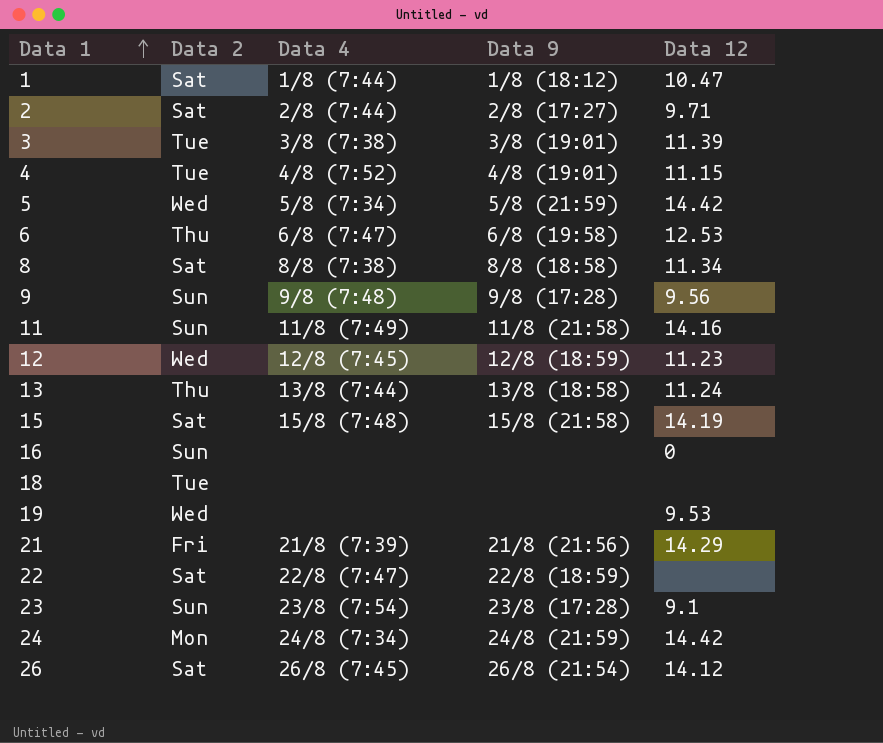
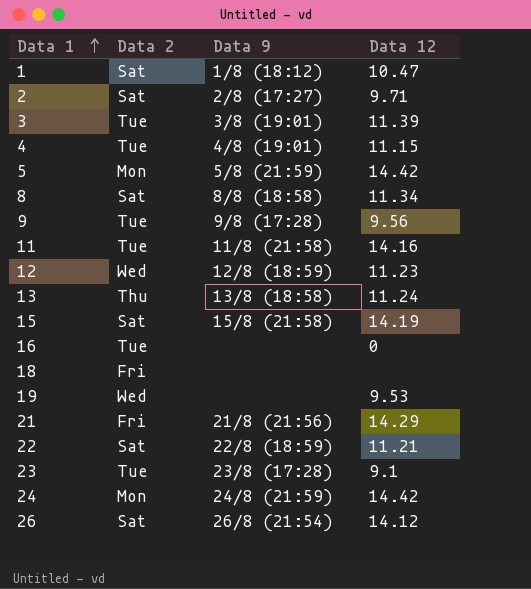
column Data 4 | position: 3 -> none
row 6: Thu | 6/8 (7:47) | 6/8 (19:58) | 12.53 -> none
5 | Data 2: Wed -> Mon
9 | Data 2: Sun -> Tue
11 | Data 2: Sun -> Tue
16 | Data 2: Sun -> Tue
18 | Data 2: Tue -> Fri
22 | Data 12: none -> 11.21
23 | Data 2: Sun -> Tue

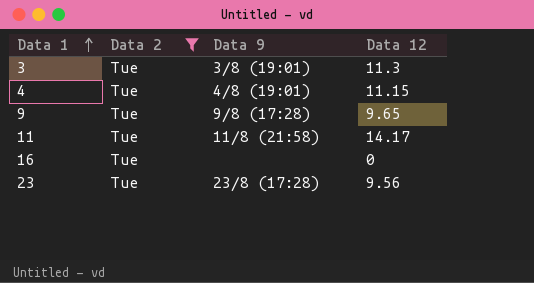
filter: none -> Data 2 = Tue
3 | Data 12: 11.39 -> 11.3
9 | Data 12: 9.56 -> 9.65
11 | Data 12: 14.16 -> 14.17
23 | Data 12: 9.1 -> 9.56

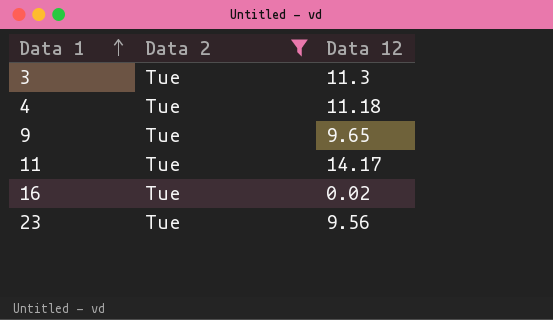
column Data 9 | position: 3 -> none
4 | Data 12: 11.15 -> 11.18
16 | Data 12: 0 -> 0.02

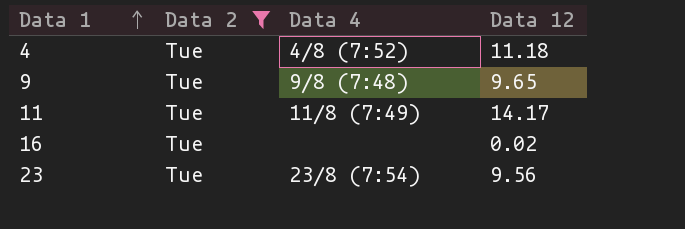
column Data 4 | position: none -> 3
row 3: Tue | 11.3 -> none

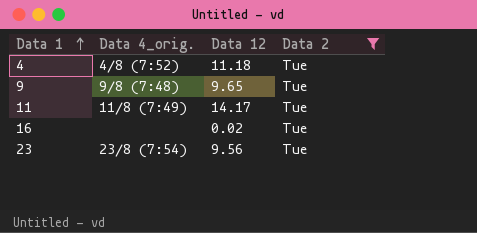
column name: Data 4 -> Data 4_orig.
column Data 2 | position: 2 -> 4

